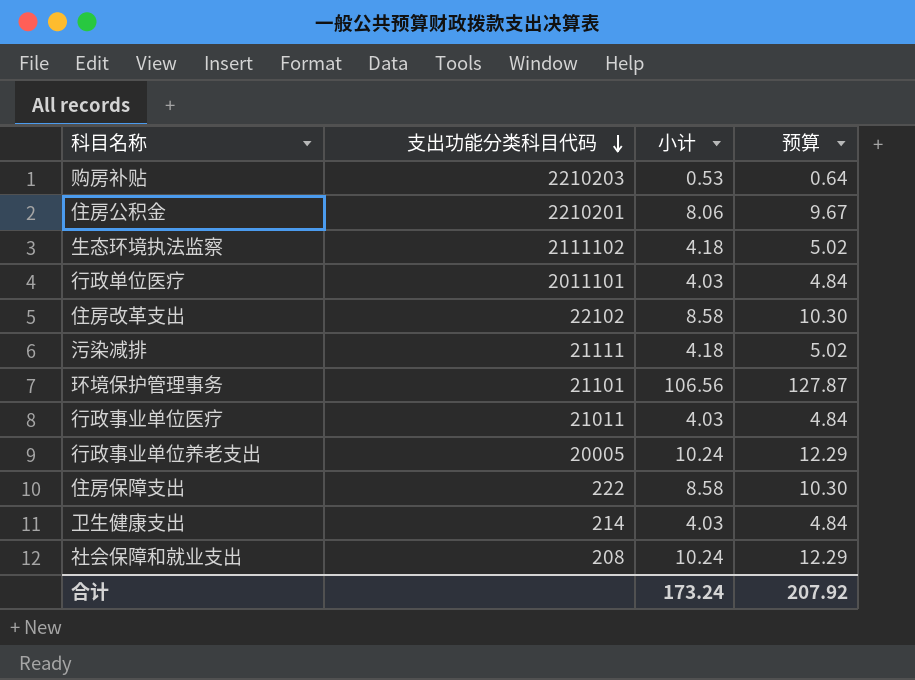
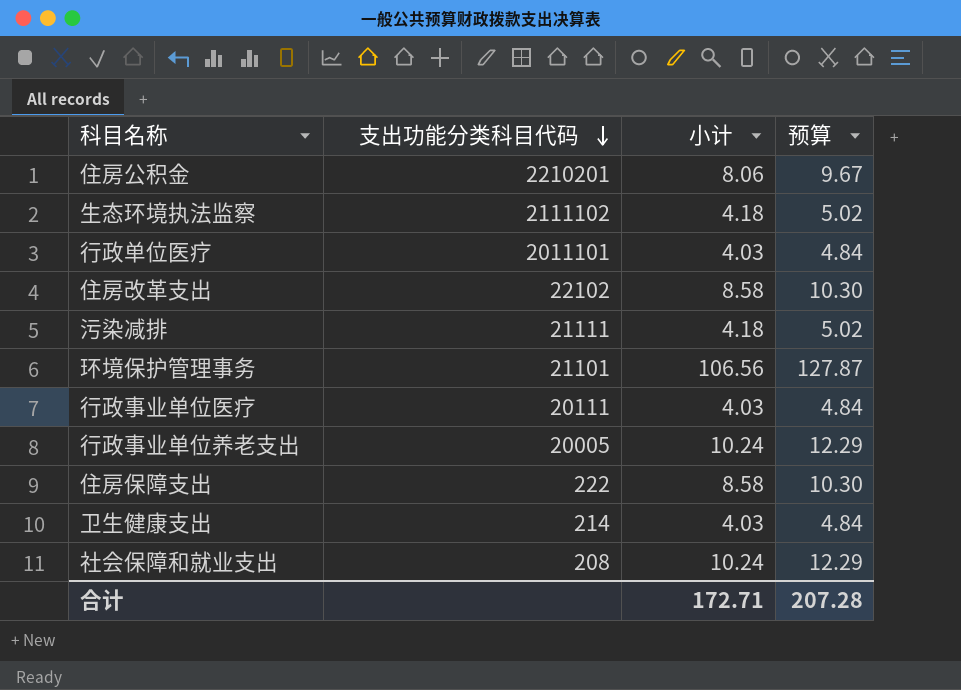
row 购房补贴: 2210203 | 0.53 | 0.64 -> none
行政事业单位医疗 | 支出功能分类科目代码: 21011 -> 20111
合计 | 小计: 173.24 -> 172.71
合计 | 预算: 207.92 -> 207.28

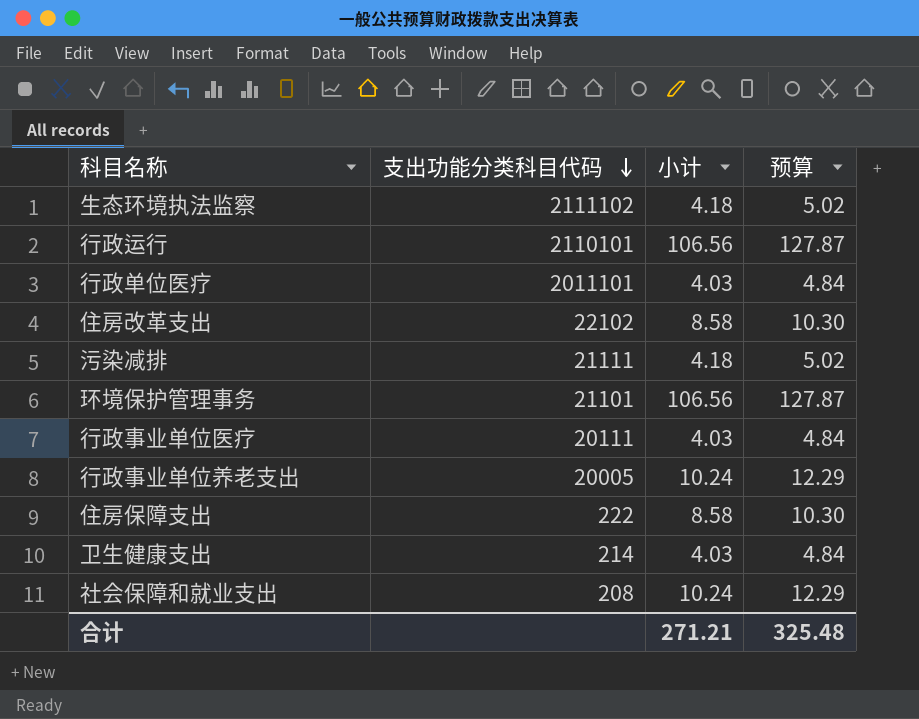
row 住房公积金: 2210201 | 8.06 | 9.67 -> none
row 行政运行: none -> 2110101 | 106.56 | 127.87
合计 | 小计: 172.71 -> 271.21
合计 | 预算: 207.28 -> 325.48

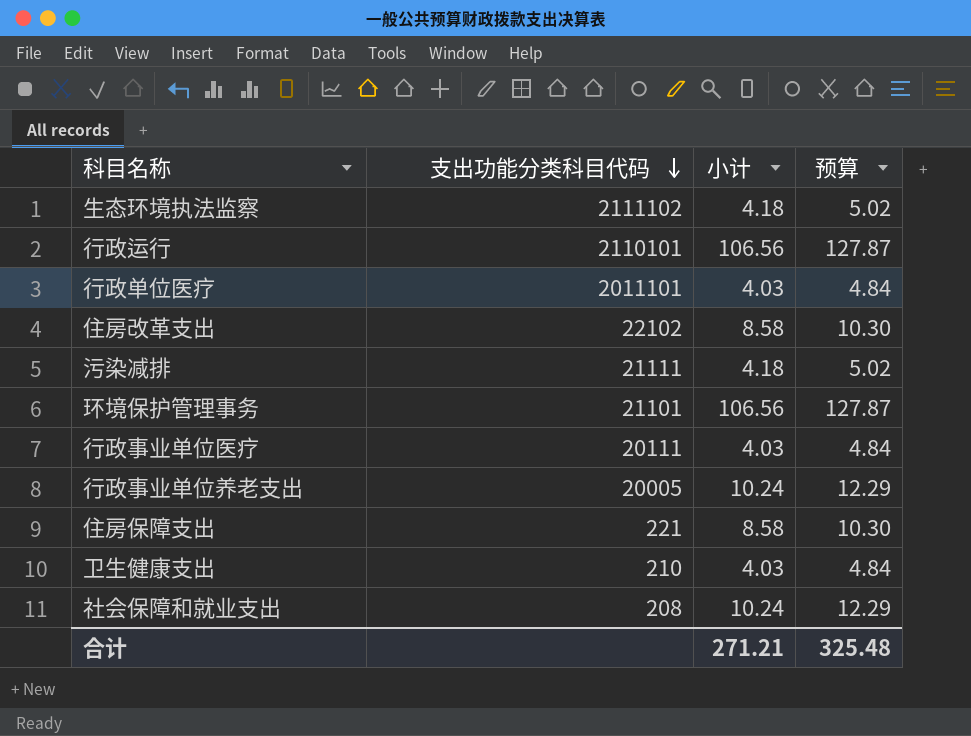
住房保障支出 | 支出功能分类科目代码: 222 -> 221
卫生健康支出 | 支出功能分类科目代码: 214 -> 210

